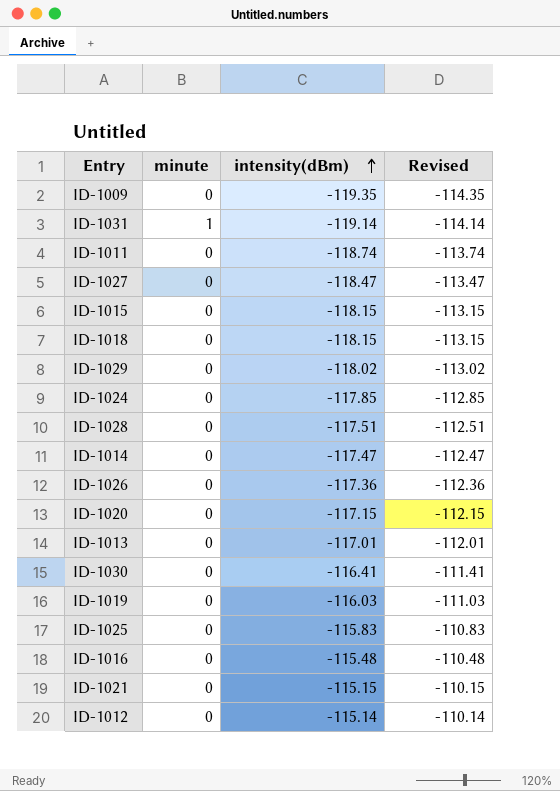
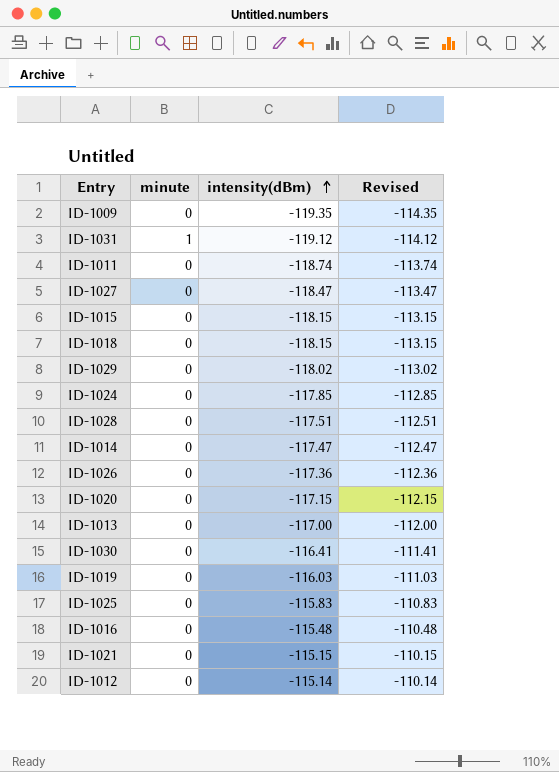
ID-1031 | intensity(dBm): -119.14 -> -119.12
ID-1031 | Revised: -114.14 -> -114.12
ID-1013 | intensity(dBm): -117.01 -> -117.00
ID-1013 | Revised: -112.01 -> -112.00

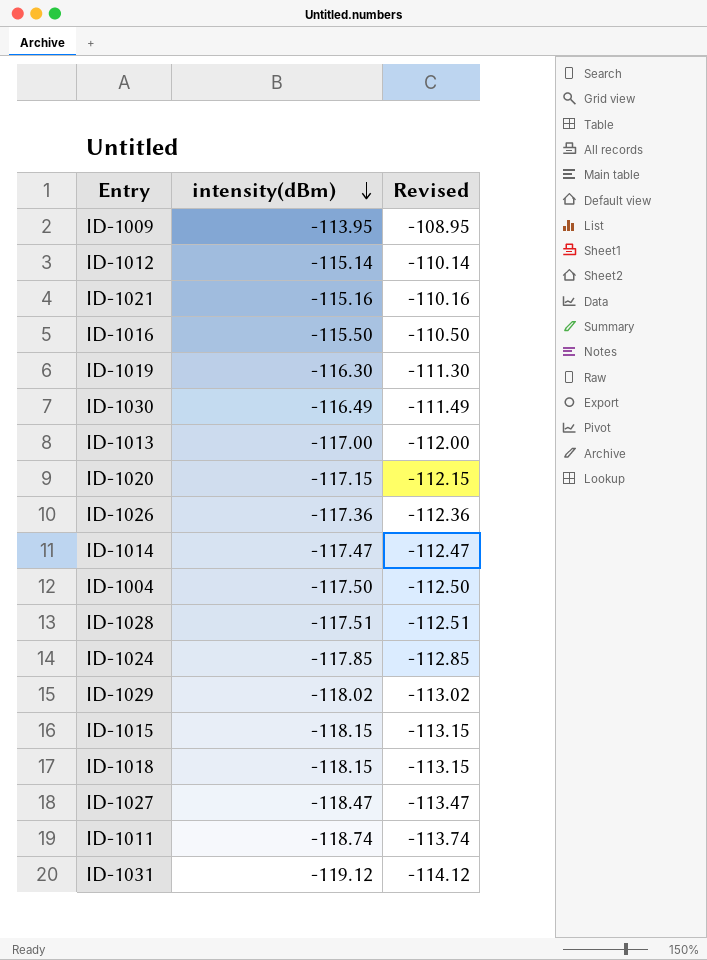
row order: intensity(dBm) ascending -> intensity(dBm) descending
column minute | position: 2 -> none
row ID-1025: 0 | -115.83 | -110.83 -> none
ID-1009 | intensity(dBm): -119.35 -> -113.95
ID-1009 | Revised: -114.35 -> -108.95
ID-1021 | intensity(dBm): -115.15 -> -115.16
ID-1021 | Revised: -110.15 -> -110.16
ID-1016 | intensity(dBm): -115.48 -> -115.50
ID-1016 | Revised: -110.48 -> -110.50
ID-1019 | intensity(dBm): -116.03 -> -116.30
ID-1019 | Revised: -111.03 -> -111.30
ID-1030 | intensity(dBm): -116.41 -> -116.49
ID-1030 | Revised: -111.41 -> -111.49
row ID-1004: none -> -117.50 | -112.50

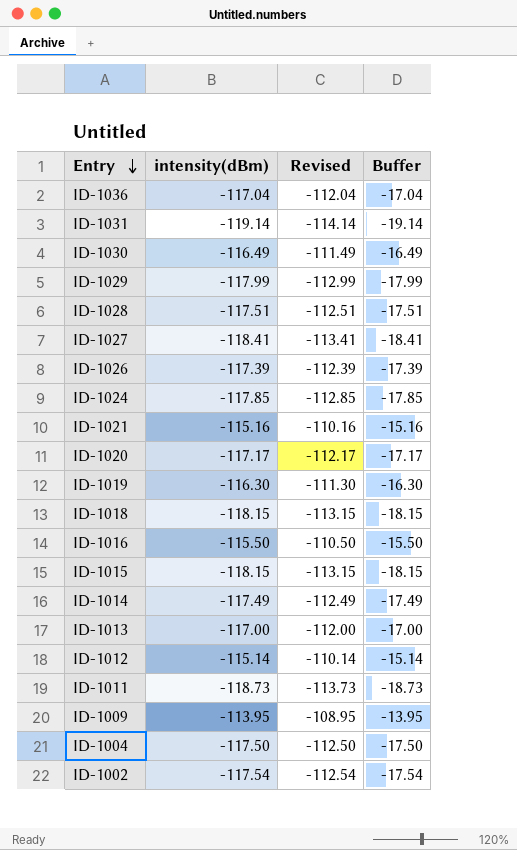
row order: intensity(dBm) descending -> Entry descending
column Buffer | formula: none -> [intensity(dBm)] + 100
row ID-1036: none -> -117.04 | -112.04 | -17.04
ID-1031 | intensity(dBm): -119.12 -> -119.14
ID-1031 | Revised: -114.12 -> -114.14
ID-1029 | intensity(dBm): -118.02 -> -117.99
ID-1029 | Revised: -113.02 -> -112.99
ID-1027 | intensity(dBm): -118.47 -> -118.41
ID-1027 | Revised: -113.47 -> -113.41
ID-1026 | intensity(dBm): -117.36 -> -117.39
ID-1026 | Revised: -112.36 -> -112.39
ID-1020 | intensity(dBm): -117.15 -> -117.17
ID-1020 | Revised: -112.15 -> -112.17
ID-1014 | intensity(dBm): -117.47 -> -117.49
ID-1014 | Revised: -112.47 -> -112.49
ID-1011 | intensity(dBm): -118.74 -> -118.73
ID-1011 | Revised: -113.74 -> -113.73
row ID-1002: none -> -117.54 | -112.54 | -17.54

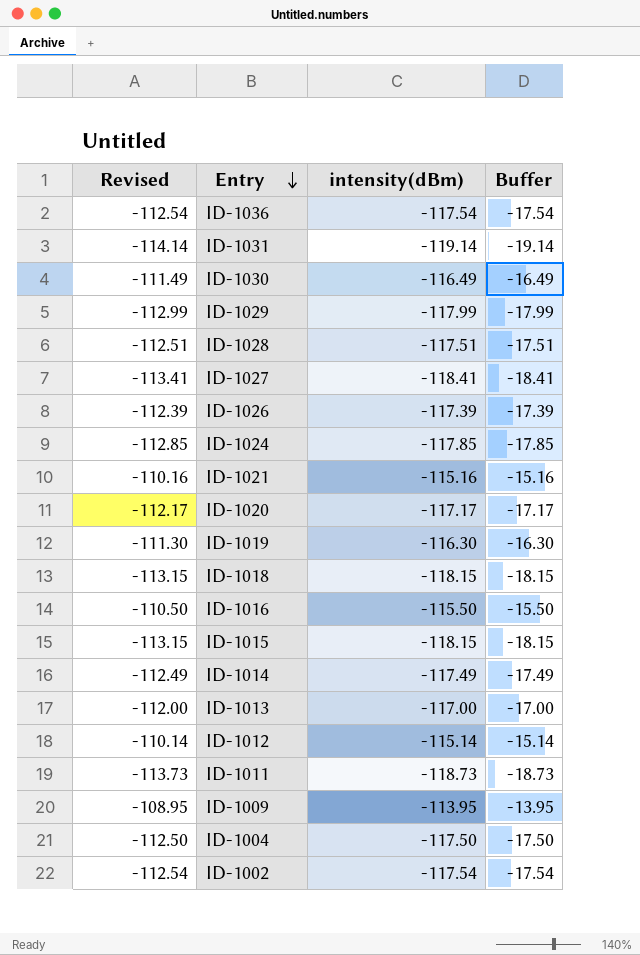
column Revised | position: 3 -> 1
ID-1036 | Revised: -112.04 -> -112.54
ID-1036 | intensity(dBm): -117.04 -> -117.54
ID-1036 | Buffer: -17.04 -> -17.54

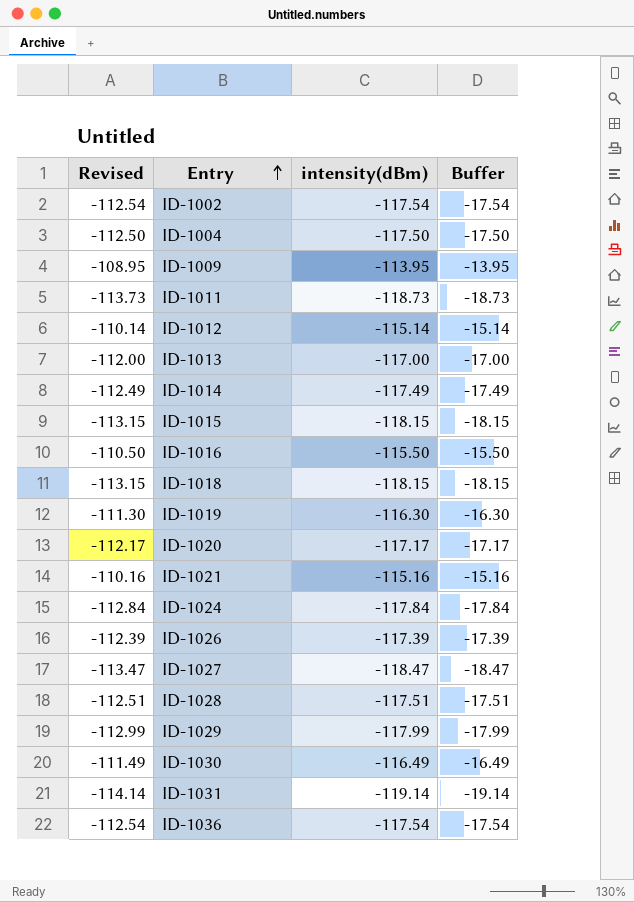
row order: Entry descending -> Entry ascending
ID-1024 | Revised: -112.85 -> -112.84
ID-1024 | intensity(dBm): -117.85 -> -117.84
ID-1024 | Buffer: -17.85 -> -17.84
ID-1027 | Revised: -113.41 -> -113.47
ID-1027 | intensity(dBm): -118.41 -> -118.47
ID-1027 | Buffer: -18.41 -> -18.47

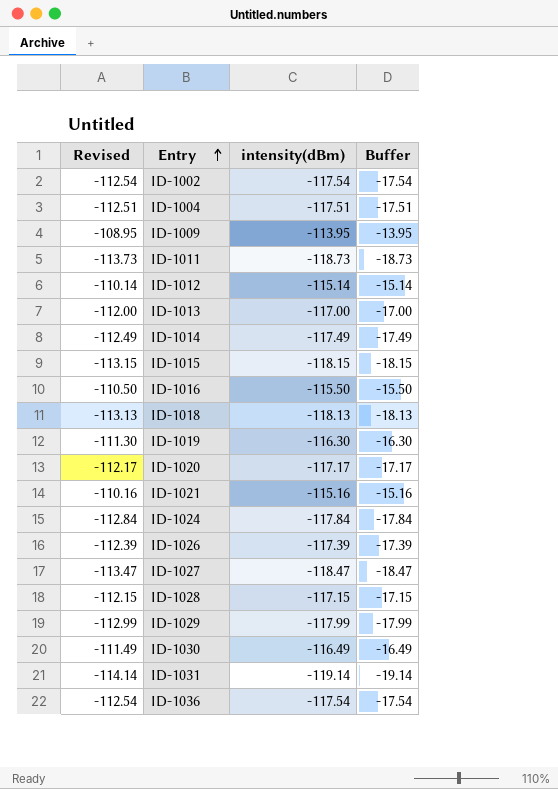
ID-1004 | Revised: -112.50 -> -112.51
ID-1004 | intensity(dBm): -117.50 -> -117.51
ID-1004 | Buffer: -17.50 -> -17.51
ID-1018 | Revised: -113.15 -> -113.13
ID-1018 | intensity(dBm): -118.15 -> -118.13
ID-1018 | Buffer: -18.15 -> -18.13
ID-1028 | Revised: -112.51 -> -112.15
ID-1028 | intensity(dBm): -117.51 -> -117.15
ID-1028 | Buffer: -17.51 -> -17.15

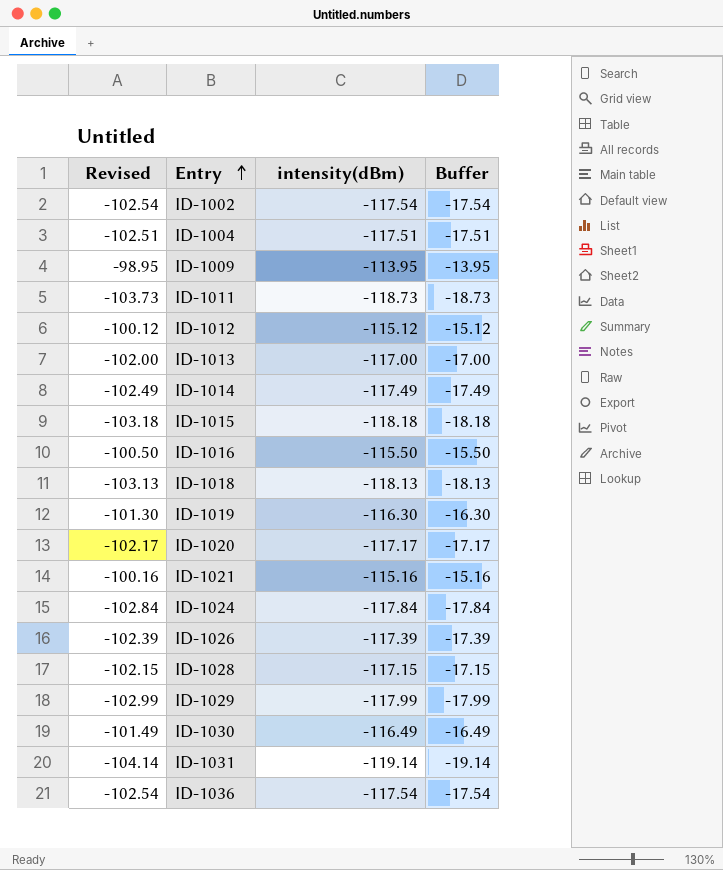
column Revised | formula: [intensity(dBm)] + 5 -> [intensity(dBm)] + 15
row ID-1027: -113.47 | -118.47 | -18.47 -> none
ID-1012 | intensity(dBm): -115.14 -> -115.12
ID-1012 | Buffer: -15.14 -> -15.12
ID-1015 | intensity(dBm): -118.15 -> -118.18
ID-1015 | Buffer: -18.15 -> -18.18

